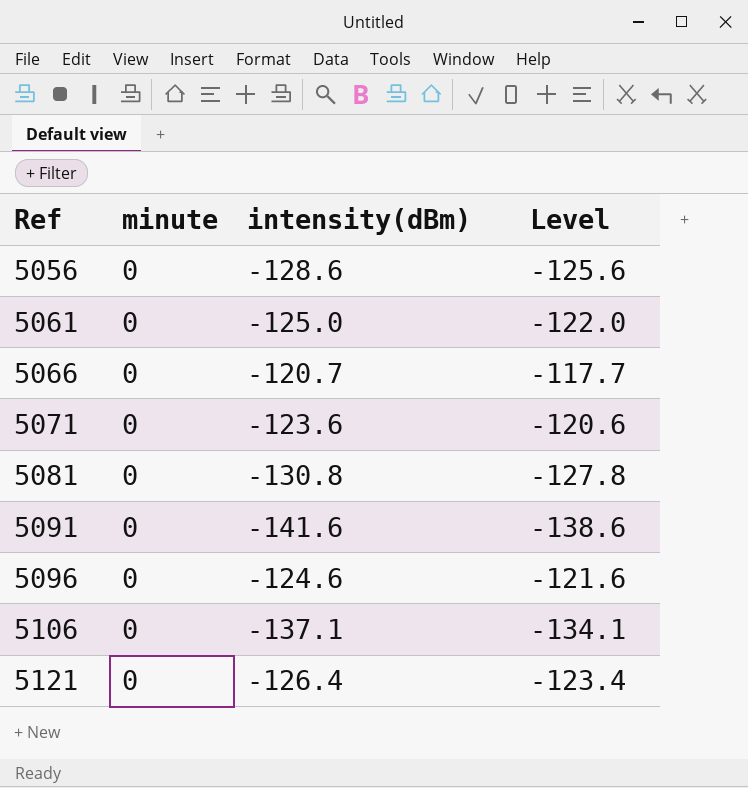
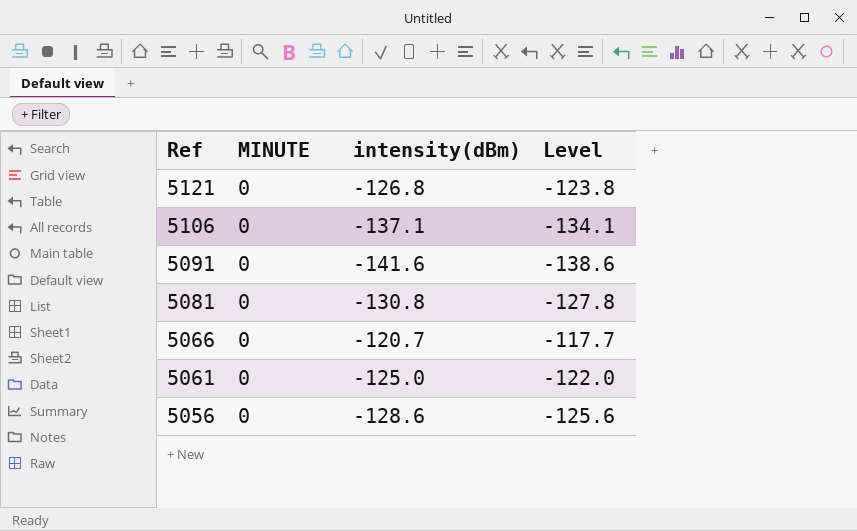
row order: Ref ascending -> Ref descending
column name: minute -> MINUTE
row 5071: 0 | -123.6 | -120.6 -> none
row 5096: 0 | -124.6 | -121.6 -> none
5121 | intensity(dBm): -126.4 -> -126.8
5121 | Level: -123.4 -> -123.8

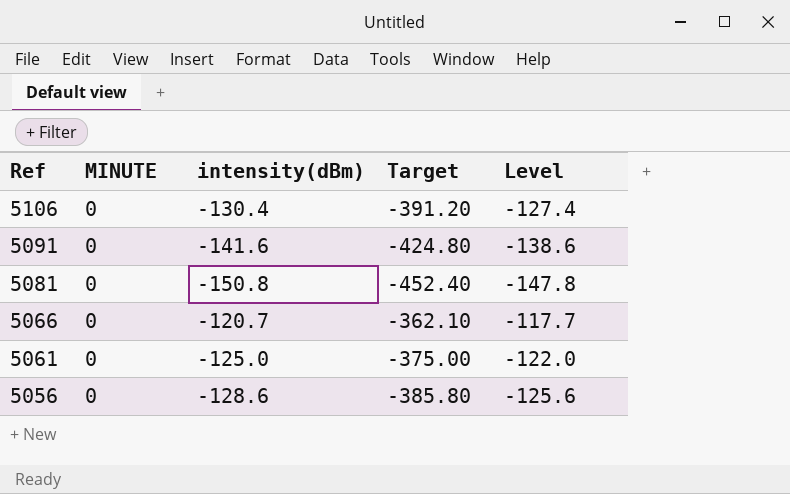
column Target | formula: none -> [intensity(dBm)] * 3
row 5121: 0 | -126.8 | -123.8 -> none
5106 | intensity(dBm): -137.1 -> -130.4
5106 | Level: -134.1 -> -127.4
5081 | intensity(dBm): -130.8 -> -150.8
5081 | Level: -127.8 -> -147.8

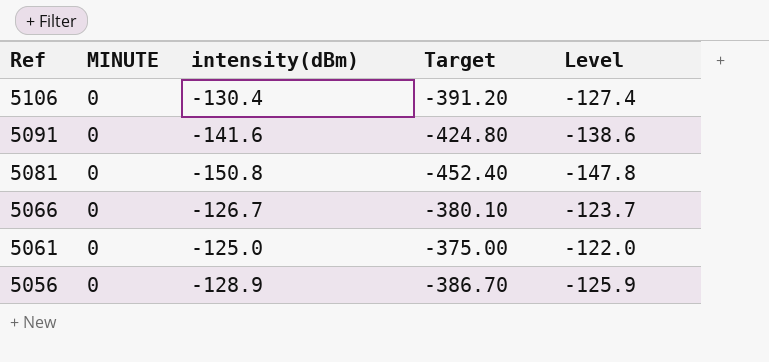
5066 | intensity(dBm): -120.7 -> -126.7
5066 | Target: -362.10 -> -380.10
5066 | Level: -117.7 -> -123.7
5056 | intensity(dBm): -128.6 -> -128.9
5056 | Target: -385.80 -> -386.70
5056 | Level: -125.6 -> -125.9

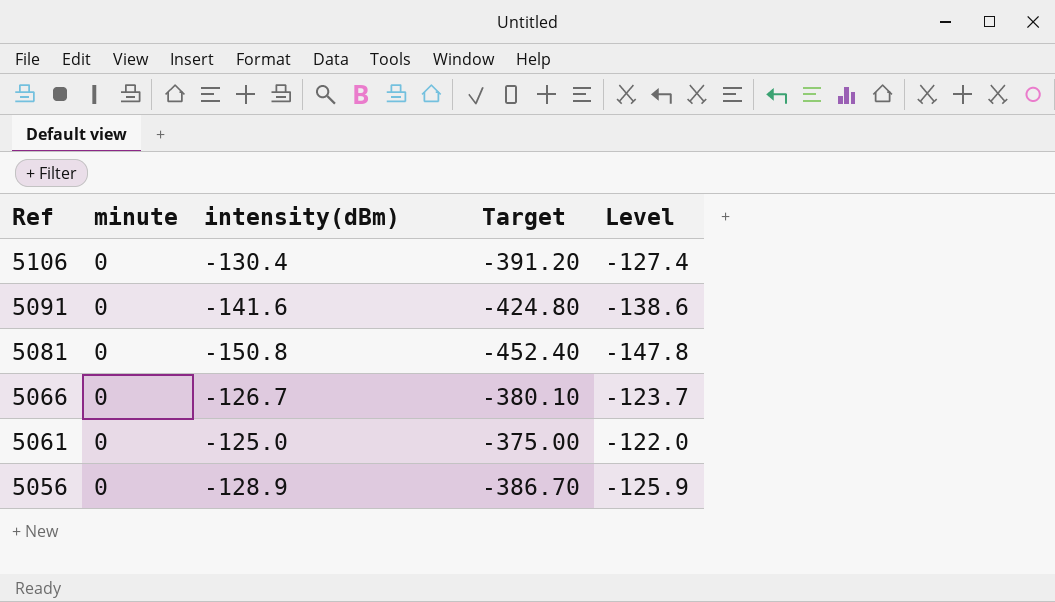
column name: MINUTE -> minute

